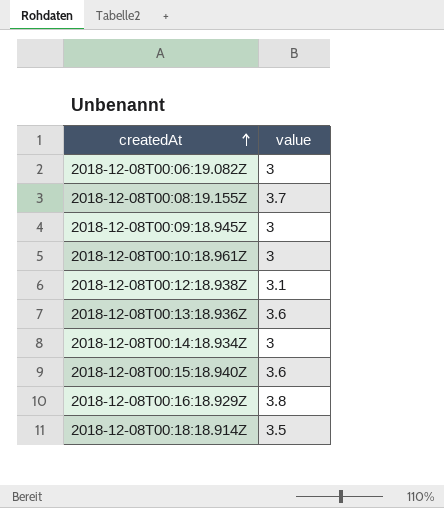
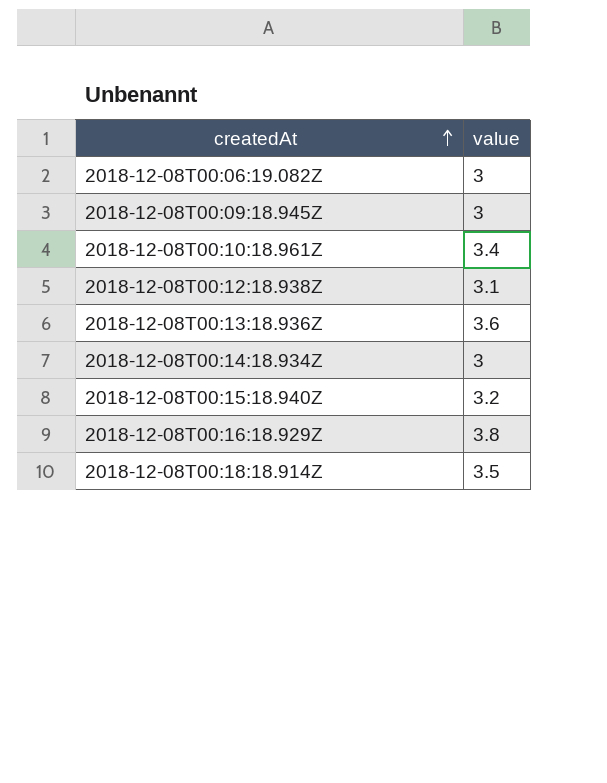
row 2018-12-08T00:08:19.155Z: 3.7 -> none
2018-12-08T00:10:18.961Z | value: 3 -> 3.4
2018-12-08T00:15:18.940Z | value: 3.6 -> 3.2

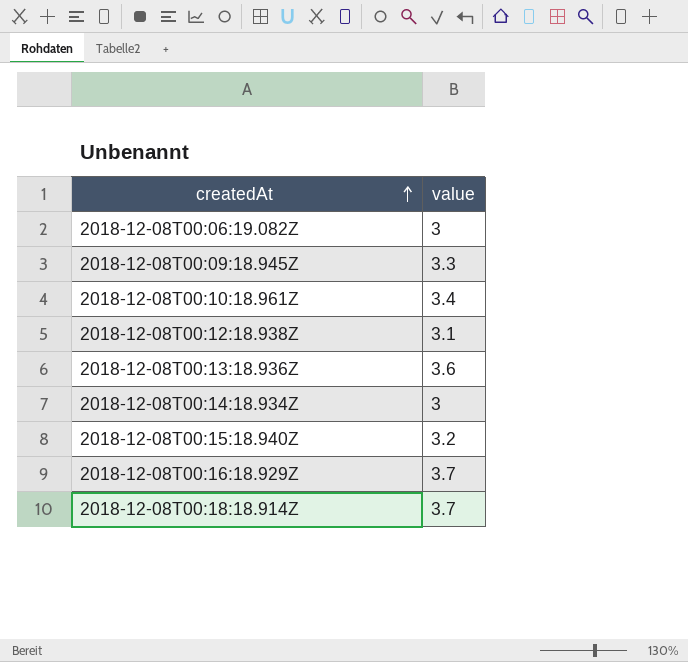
2018-12-08T00:09:18.945Z | value: 3 -> 3.3
2018-12-08T00:16:18.929Z | value: 3.8 -> 3.7
2018-12-08T00:18:18.914Z | value: 3.5 -> 3.7

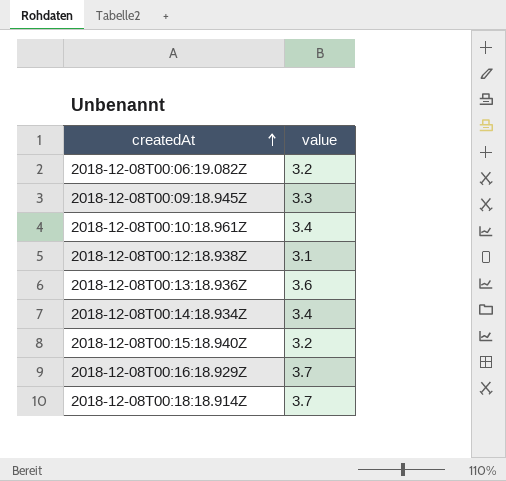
2018-12-08T00:06:19.082Z | value: 3 -> 3.2
2018-12-08T00:14:18.934Z | value: 3 -> 3.4

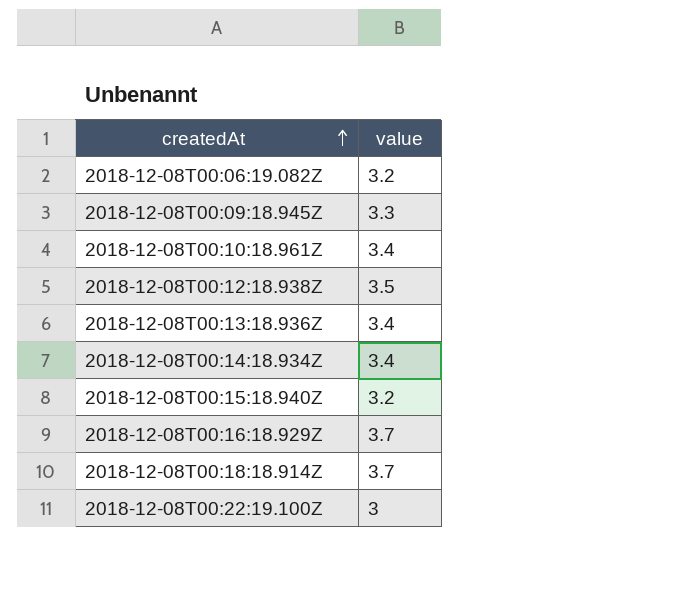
2018-12-08T00:12:18.938Z | value: 3.1 -> 3.5
2018-12-08T00:13:18.936Z | value: 3.6 -> 3.4
row 2018-12-08T00:22:19.100Z: none -> 3

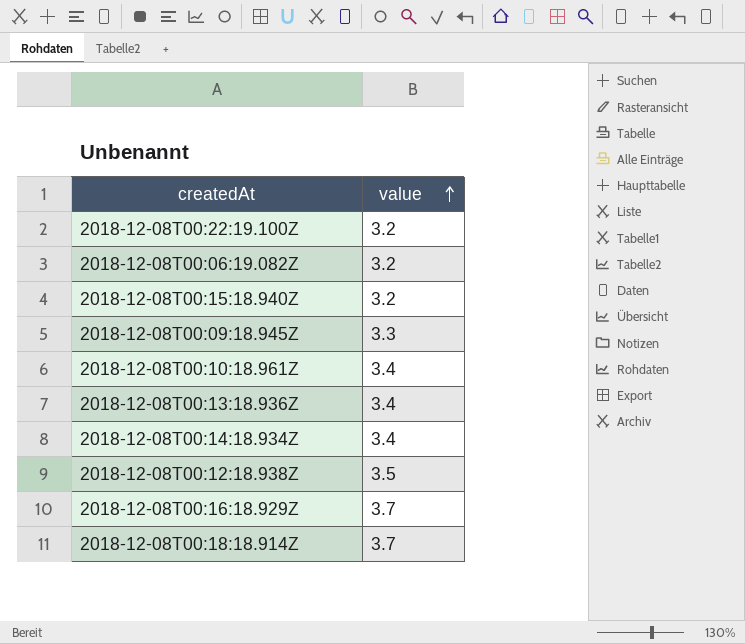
row order: createdAt ascending -> value ascending
2018-12-08T00:22:19.100Z | value: 3 -> 3.2

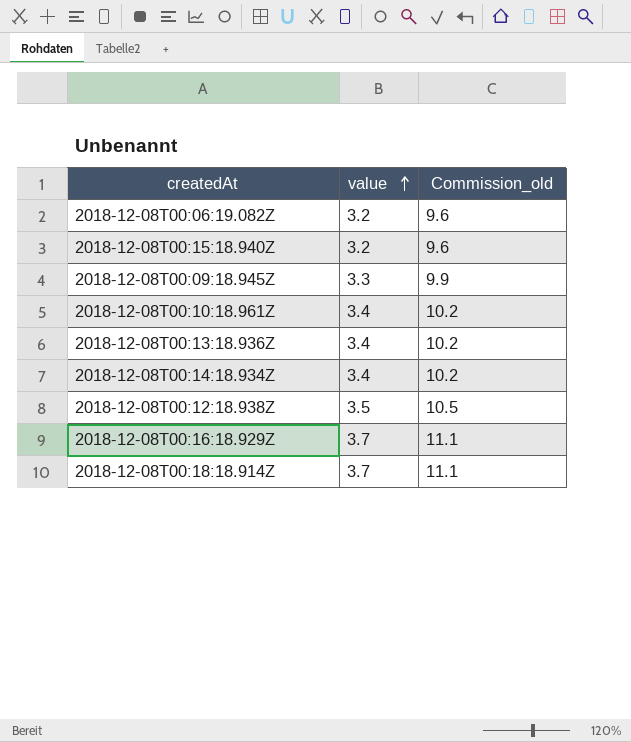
column Commission_old | formula: none -> [value] * 3
row 2018-12-08T00:22:19.100Z: 3.2 -> none

